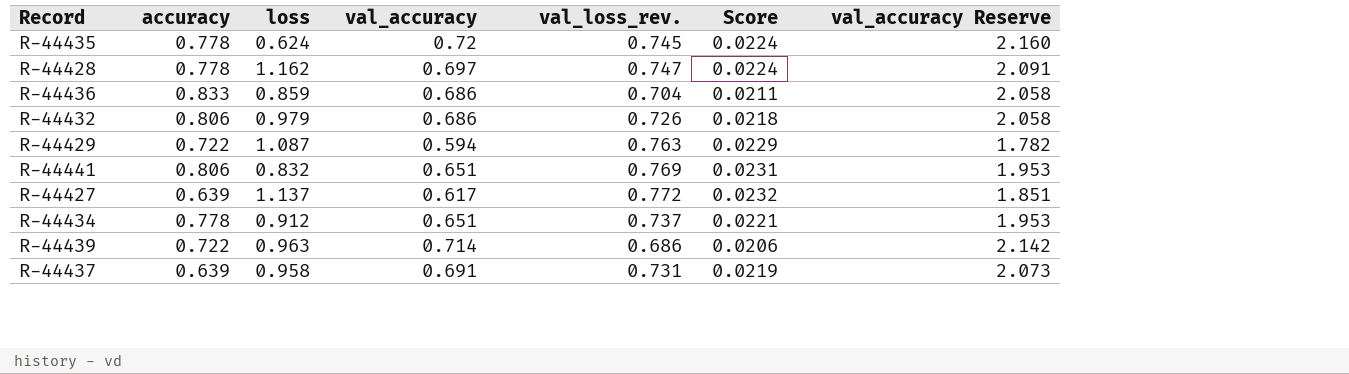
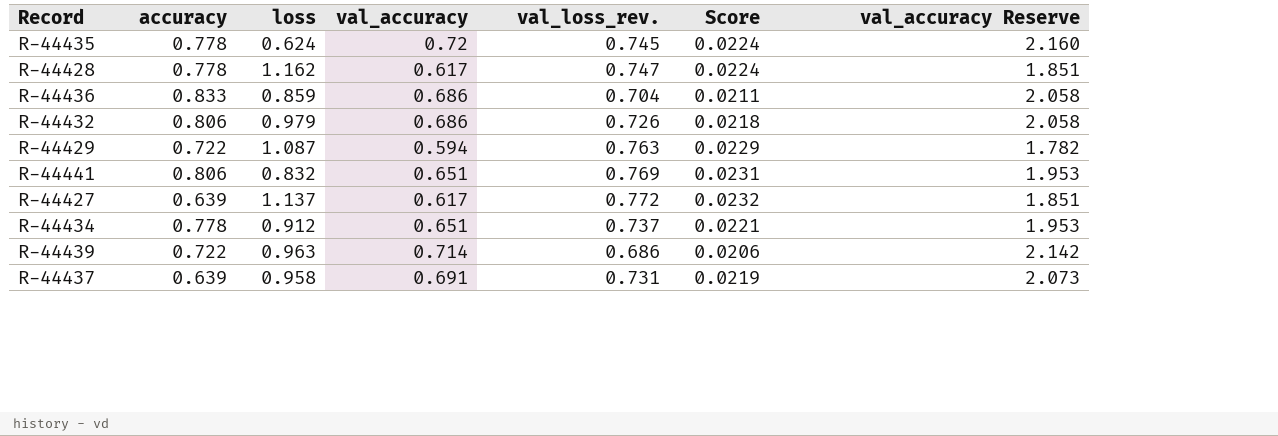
R-44428 | val_accuracy: 0.697 -> 0.617
R-44428 | val_accuracy Reserve: 2.091 -> 1.851

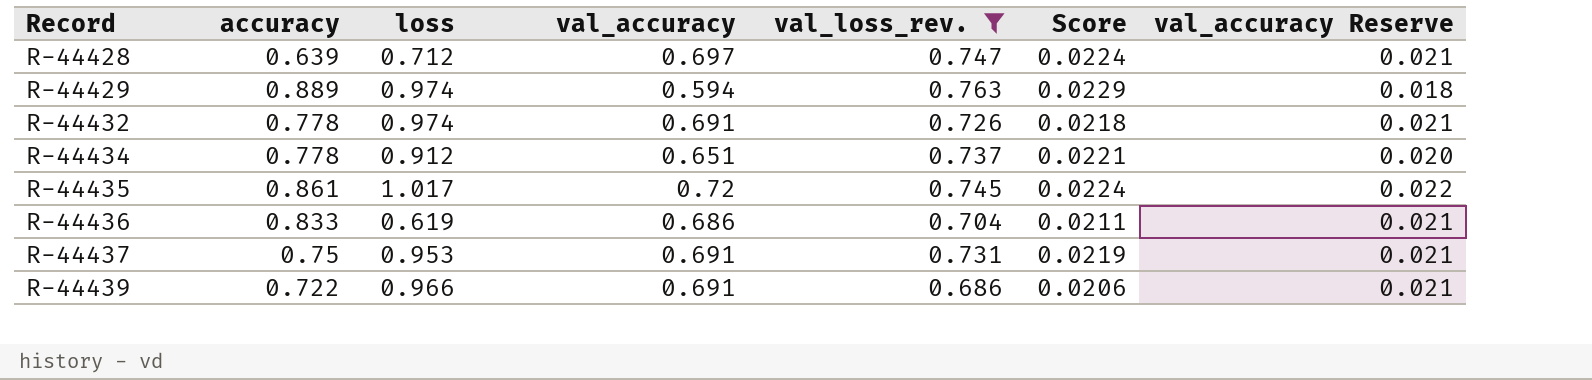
filter: none -> val_loss_rev. <= 0.763
row order: none -> Record ascending
column val_accuracy Reserve | formula: [val_accuracy] * 3 -> [val_accuracy] * 0.03
R-44428 | accuracy: 0.778 -> 0.639
R-44428 | loss: 1.162 -> 0.712
R-44428 | val_accuracy: 0.617 -> 0.697
R-44429 | accuracy: 0.722 -> 0.889
R-44429 | loss: 1.087 -> 0.974
R-44432 | accuracy: 0.806 -> 0.778
R-44432 | loss: 0.979 -> 0.974
R-44432 | val_accuracy: 0.686 -> 0.691
R-44435 | accuracy: 0.778 -> 0.861
R-44435 | loss: 0.624 -> 1.017
R-44436 | loss: 0.859 -> 0.619
R-44437 | accuracy: 0.639 -> 0.75
R-44437 | loss: 0.958 -> 0.953
R-44439 | loss: 0.963 -> 0.966
R-44439 | val_accuracy: 0.714 -> 0.691

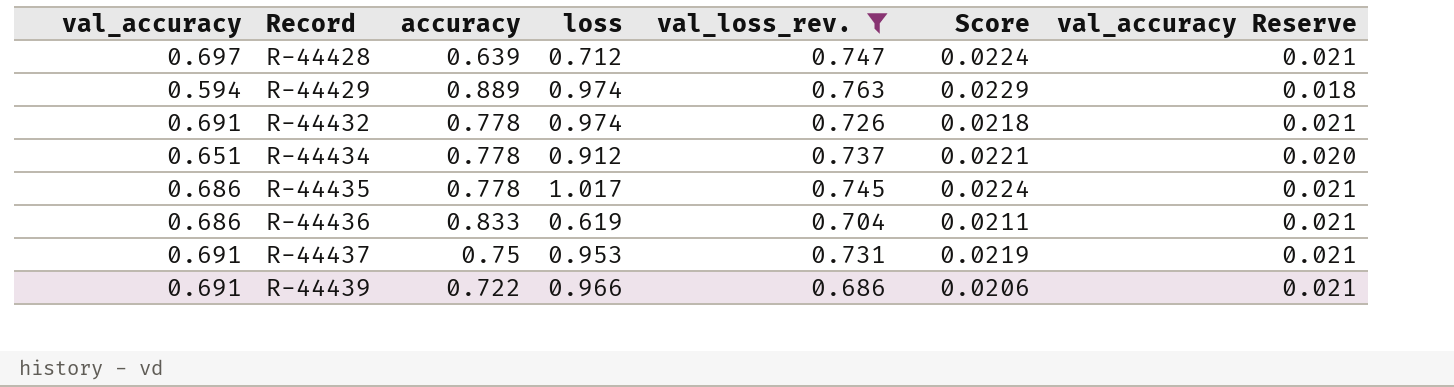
column val_accuracy | position: 4 -> 1
R-44435 | val_accuracy: 0.72 -> 0.686
R-44435 | accuracy: 0.861 -> 0.778
R-44435 | val_accuracy Reserve: 0.022 -> 0.021

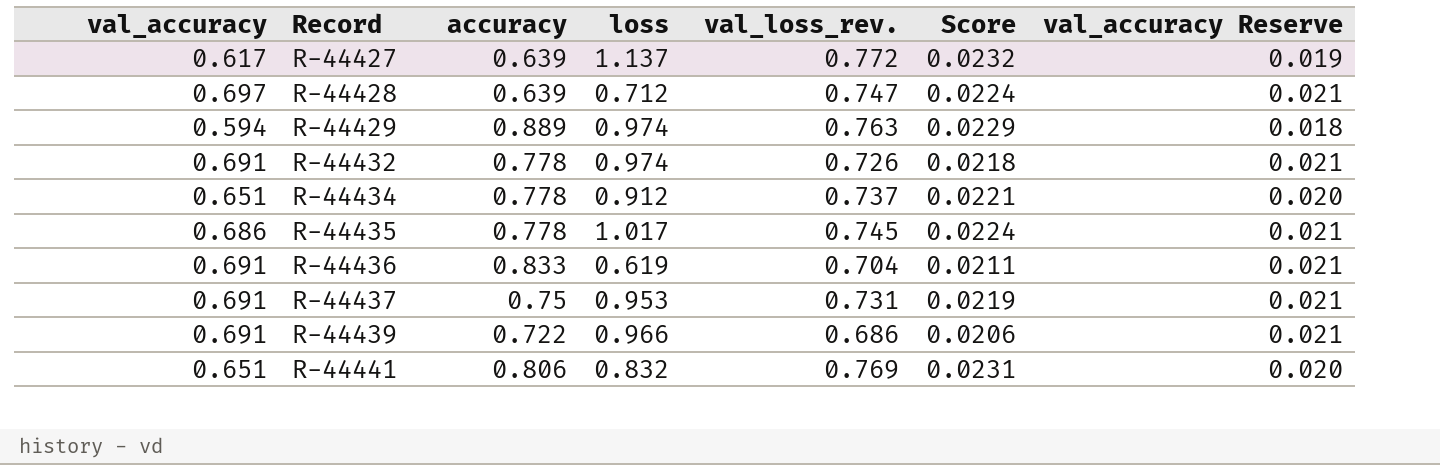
filter: val_loss_rev. <= 0.763 -> none
R-44436 | val_accuracy: 0.686 -> 0.691

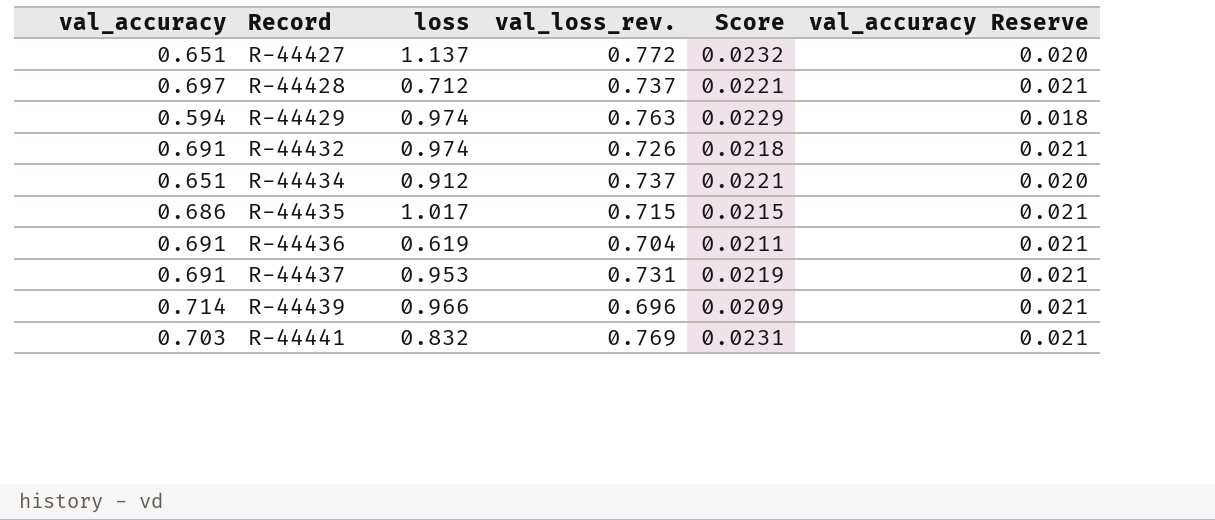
column accuracy | position: 3 -> none
R-44427 | val_accuracy: 0.617 -> 0.651
R-44427 | val_accuracy Reserve: 0.019 -> 0.020
R-44428 | val_loss_rev.: 0.747 -> 0.737
R-44428 | Score: 0.0224 -> 0.0221
R-44435 | val_loss_rev.: 0.745 -> 0.715
R-44435 | Score: 0.0224 -> 0.0215
R-44439 | val_accuracy: 0.691 -> 0.714
R-44439 | val_loss_rev.: 0.686 -> 0.696
R-44439 | Score: 0.0206 -> 0.0209
R-44441 | val_accuracy: 0.651 -> 0.703
R-44441 | val_accuracy Reserve: 0.020 -> 0.021

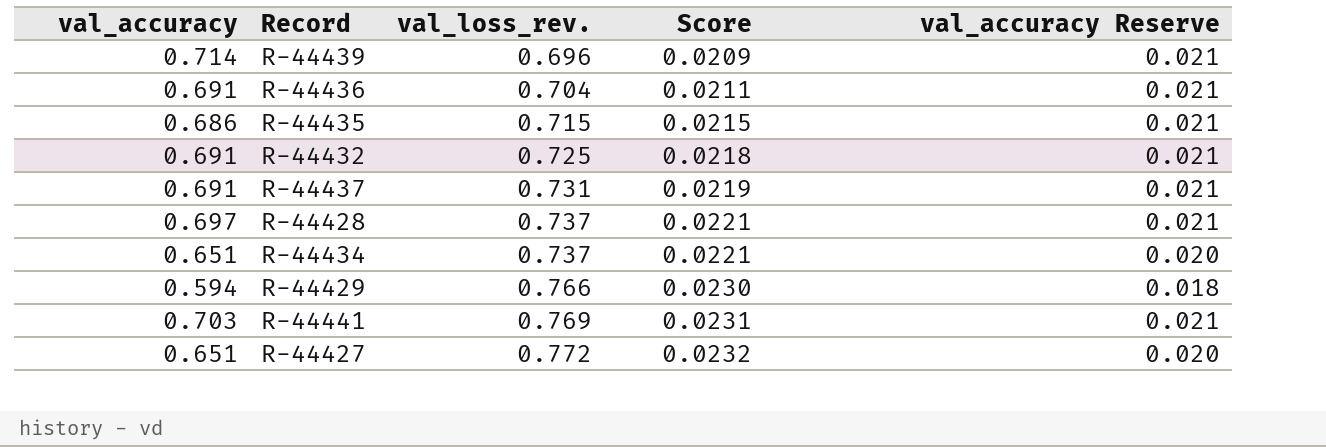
row order: Record ascending -> val_loss_rev. ascending
column loss | position: 3 -> none
R-44432 | val_loss_rev.: 0.726 -> 0.725
R-44429 | val_loss_rev.: 0.763 -> 0.766
R-44429 | Score: 0.0229 -> 0.0230

